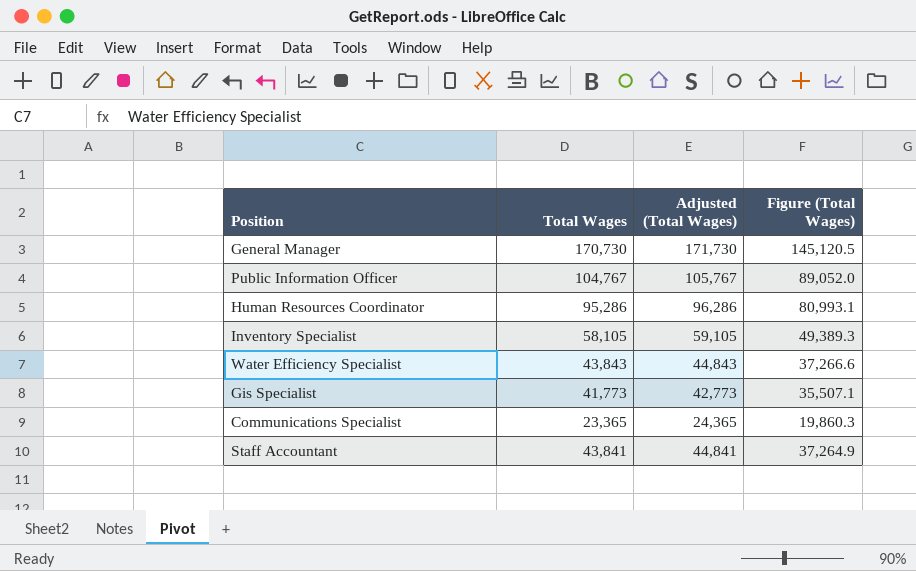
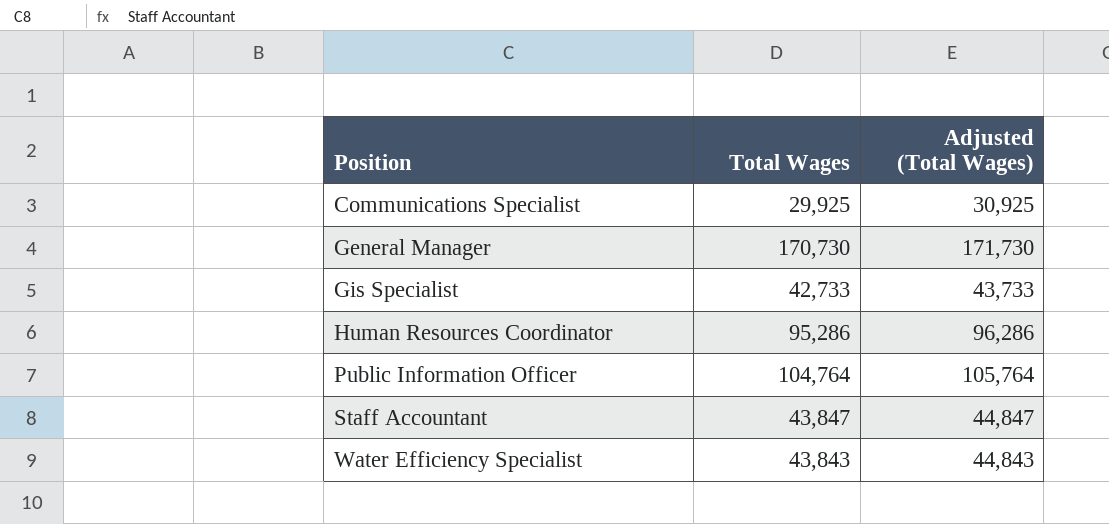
row order: none -> Position ascending
column Figure (Total Wages) | formula: [Total Wages] * 0.85 -> none
row Inventory Specialist: 58,105 | 59,105 | 49,389.3 -> none
Communications Specialist | Total Wages: 23,365 -> 29,925
Communications Specialist | Adjusted (Total Wages): 24,365 -> 30,925
Gis Specialist | Total Wages: 41,773 -> 42,733
Gis Specialist | Adjusted (Total Wages): 42,773 -> 43,733
Public Information Officer | Total Wages: 104,767 -> 104,764
Public Information Officer | Adjusted (Total Wages): 105,767 -> 105,764
Staff Accountant | Total Wages: 43,841 -> 43,847
Staff Accountant | Adjusted (Total Wages): 44,841 -> 44,847

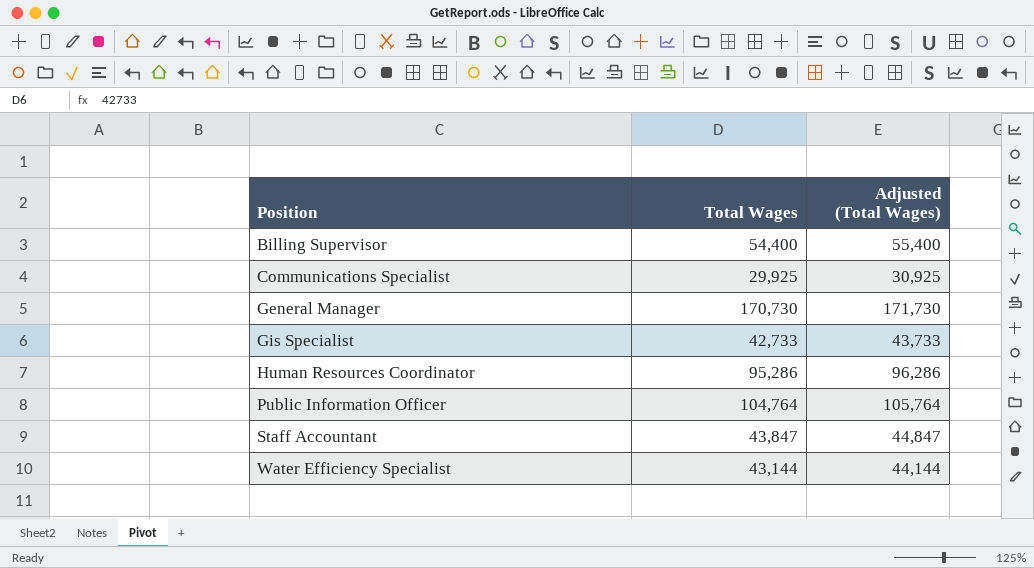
row Billing Supervisor: none -> 54,400 | 55,400
Water Efficiency Specialist | Total Wages: 43,843 -> 43,144
Water Efficiency Specialist | Adjusted (Total Wages): 44,843 -> 44,144

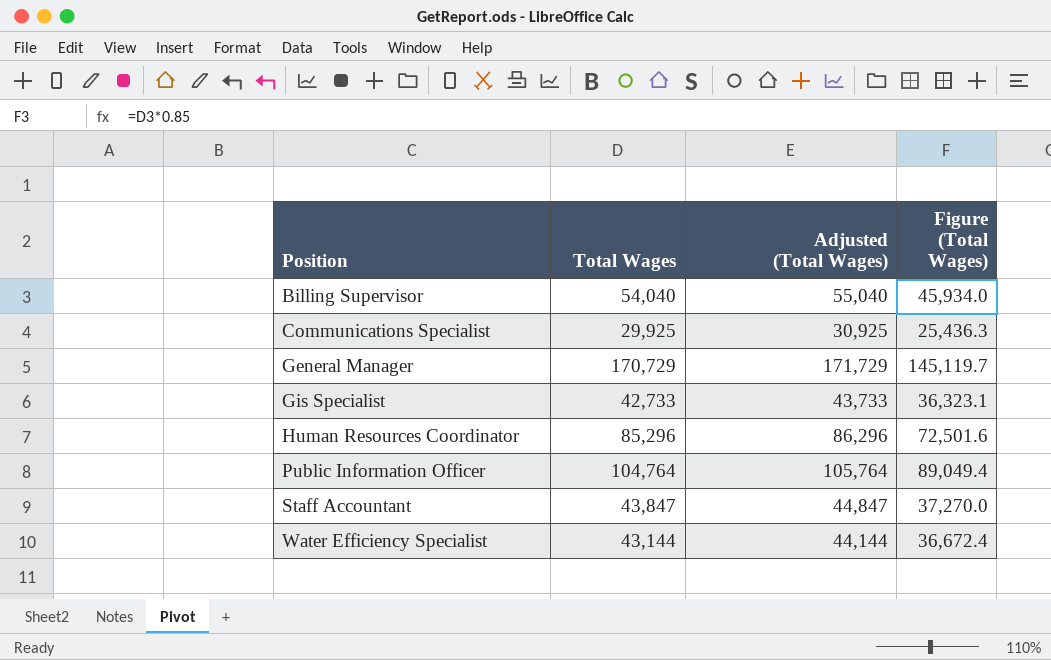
column Figure (Total Wages) | formula: none -> [Total Wages] * 0.85
Billing Supervisor | Total Wages: 54,400 -> 54,040
Billing Supervisor | Adjusted (Total Wages): 55,400 -> 55,040
General Manager | Total Wages: 170,730 -> 170,729
General Manager | Adjusted (Total Wages): 171,730 -> 171,729
Human Resources Coordinator | Total Wages: 95,286 -> 85,296
Human Resources Coordinator | Adjusted (Total Wages): 96,286 -> 86,296

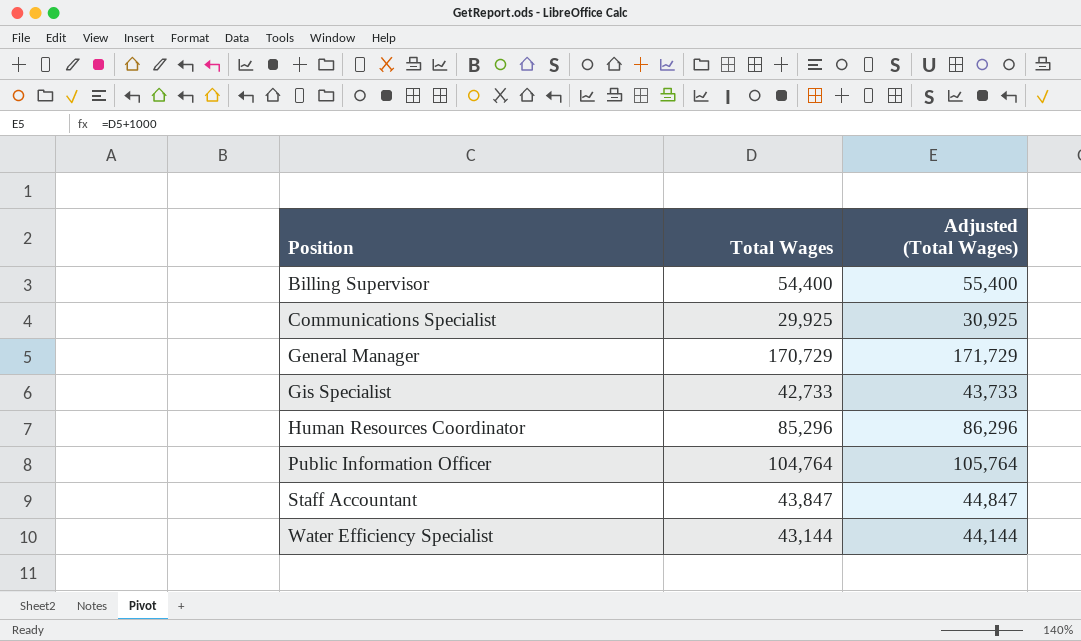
column Figure (Total Wages) | formula: [Total Wages] * 0.85 -> none
Billing Supervisor | Total Wages: 54,040 -> 54,400
Billing Supervisor | Adjusted (Total Wages): 55,040 -> 55,400

